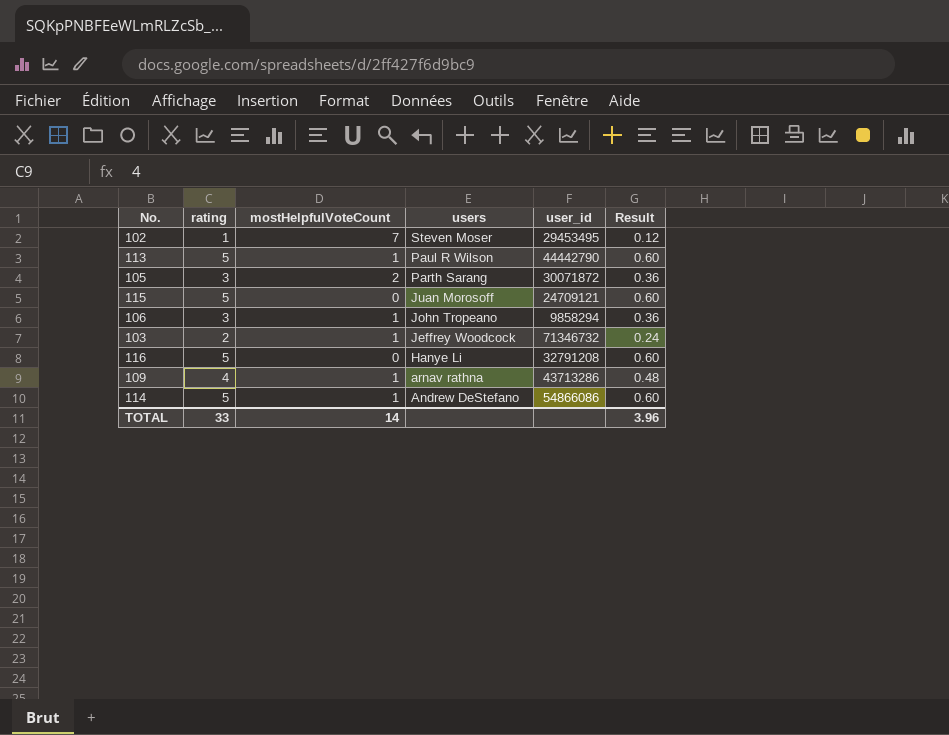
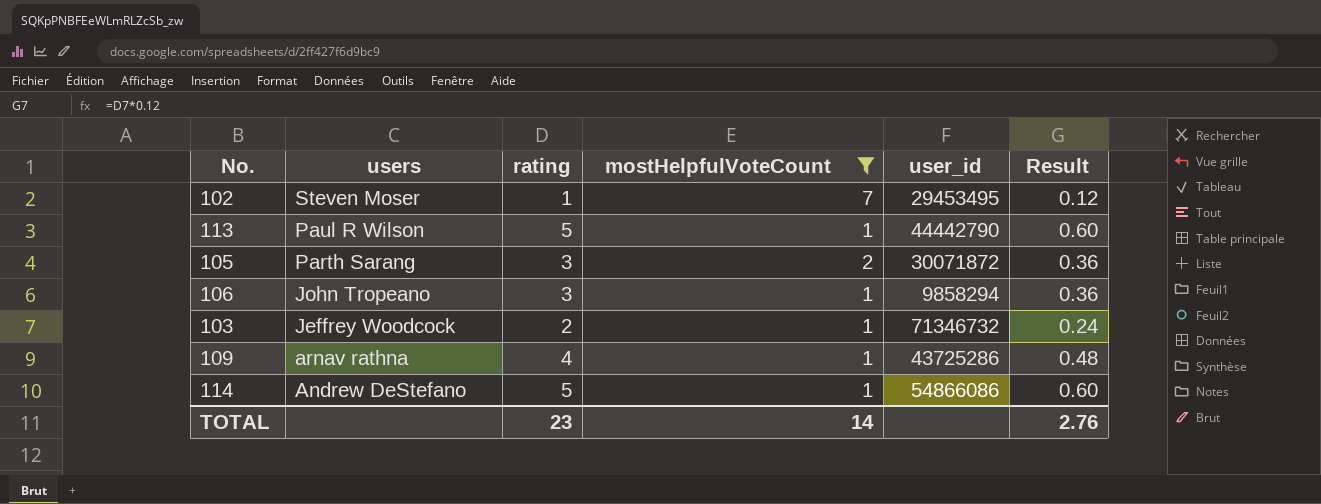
filter: none -> mostHelpfulVoteCount != 0
column users | position: 4 -> 2
109 | user_id: 43713286 -> 43725286
TOTAL | rating: 33 -> 23
TOTAL | Result: 3.96 -> 2.76

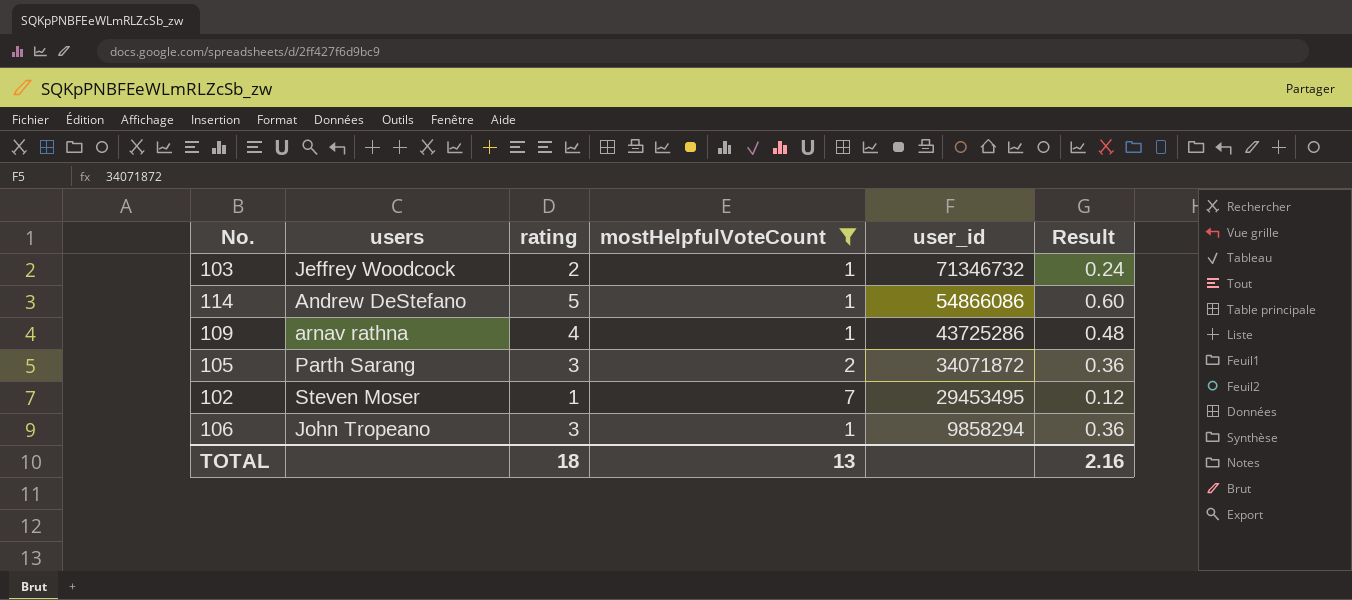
row order: users descending -> user_id descending
row 113: Paul R Wilson | 5 | 1 | 44442790 | 0.60 -> none
105 | user_id: 30071872 -> 34071872
TOTAL | rating: 23 -> 18
TOTAL | mostHelpfulVoteCount: 14 -> 13
TOTAL | Result: 2.76 -> 2.16

